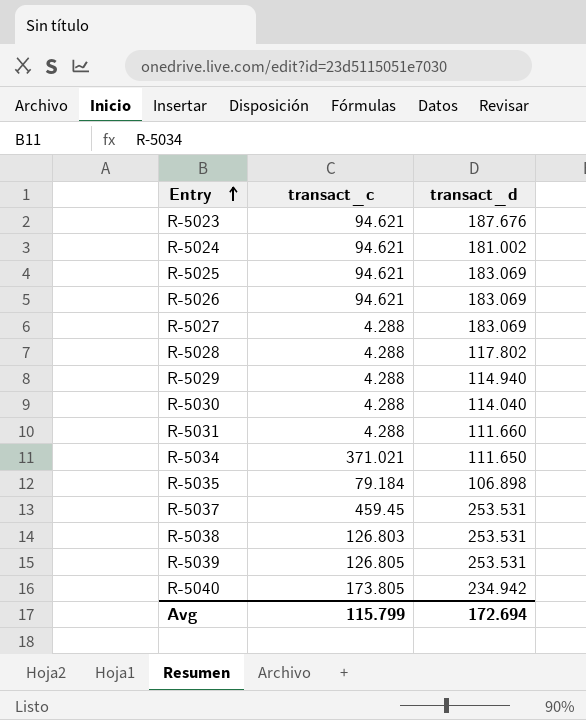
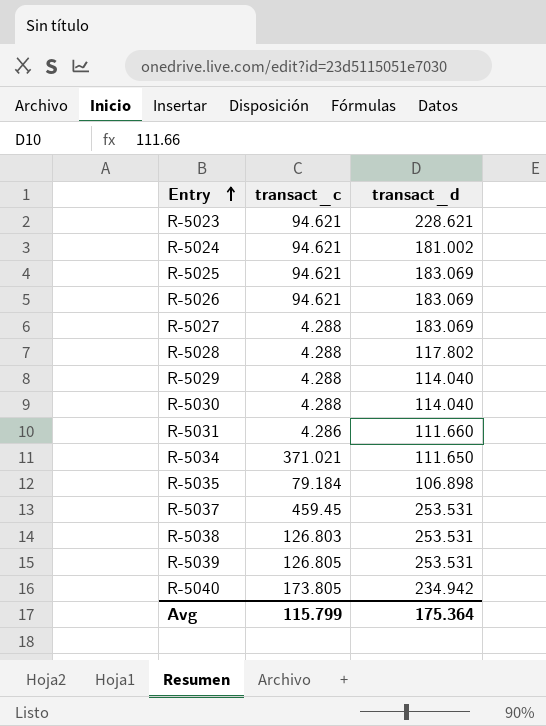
R-5023 | transact_d: 187.676 -> 228.621
R-5029 | transact_d: 114.940 -> 114.040
R-5031 | transact_c: 4.288 -> 4.286
Avg | transact_d: 172.694 -> 175.364

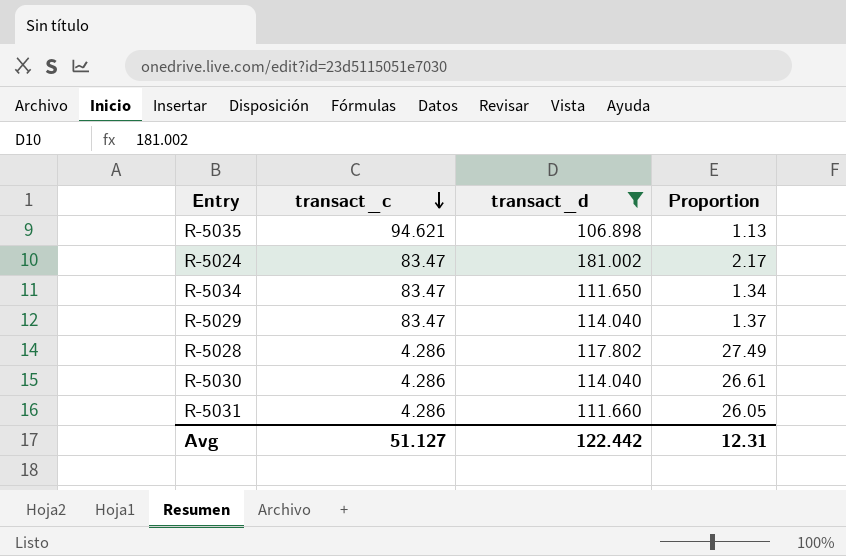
filter: none -> transact_d <= 181.002
row order: Entry ascending -> transact_c descending
column Proportion | formula: none -> [transact_d] / [transact_c]
R-5035 | transact_c: 79.184 -> 94.621
R-5024 | transact_c: 94.621 -> 83.47
R-5034 | transact_c: 371.021 -> 83.47
R-5029 | transact_c: 4.288 -> 83.47
R-5028 | transact_c: 4.288 -> 4.286
R-5030 | transact_c: 4.288 -> 4.286
Avg | transact_c: 115.799 -> 51.127
Avg | transact_d: 175.364 -> 122.442

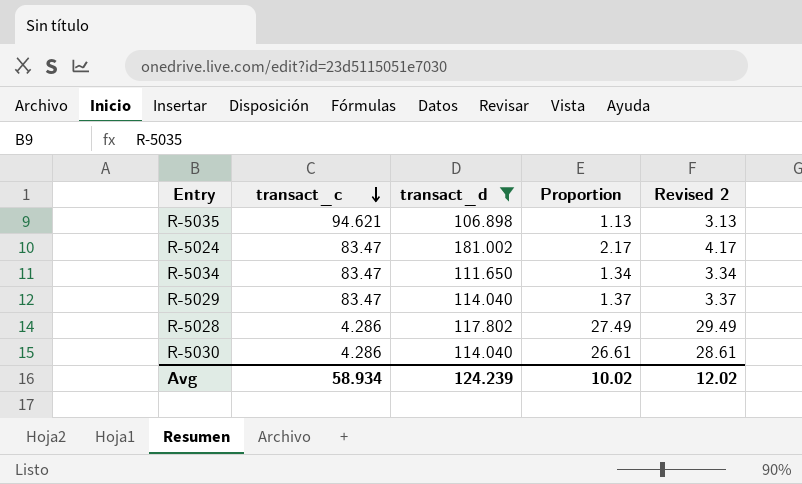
column Revised 2 | formula: none -> [Proportion] + 2
row R-5031: 4.286 | 111.660 | 26.05 -> none
Avg | transact_c: 51.127 -> 58.934
Avg | transact_d: 122.442 -> 124.239
Avg | Proportion: 12.31 -> 10.02

